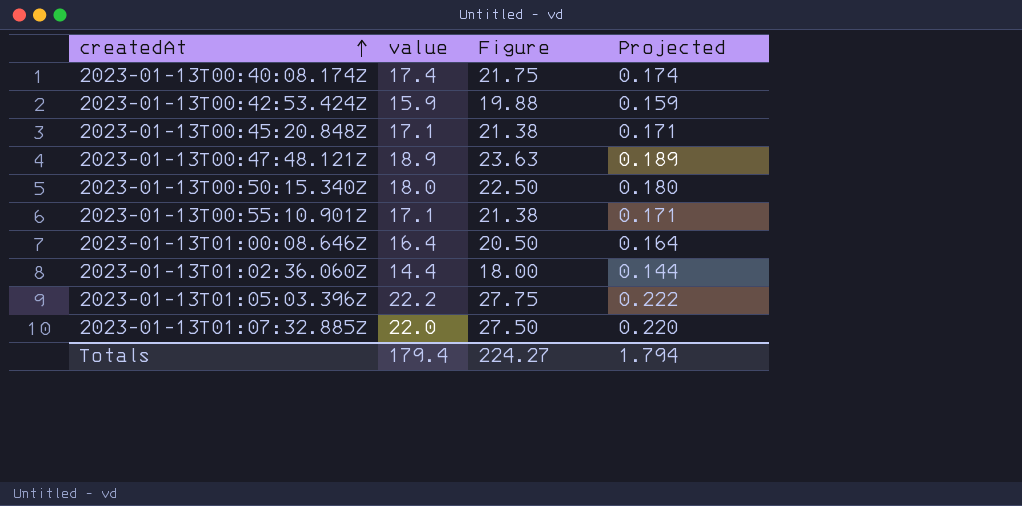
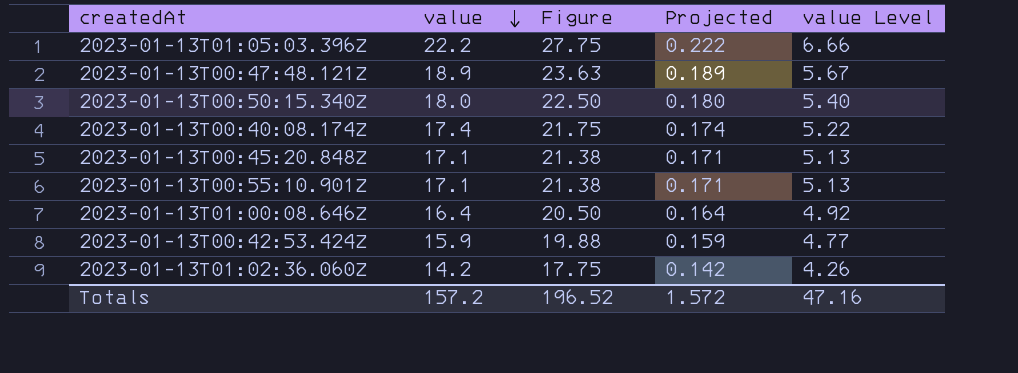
row order: createdAt ascending -> value descending
column value Level | formula: none -> [value] * 0.3
row 2023-01-13T01:07:32.885Z: 22.0 | 27.50 | 0.220 -> none
2023-01-13T01:02:36.060Z | value: 14.4 -> 14.2
2023-01-13T01:02:36.060Z | Figure: 18.00 -> 17.75
2023-01-13T01:02:36.060Z | Projected: 0.144 -> 0.142
Totals | value: 179.4 -> 157.2
Totals | Figure: 224.27 -> 196.52
Totals | Projected: 1.794 -> 1.572

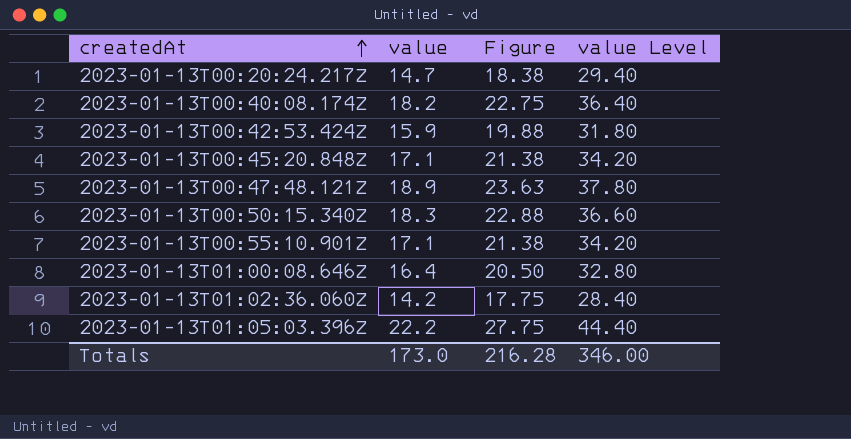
row order: value descending -> createdAt ascending
column Projected | formula: [value] * 0.01 -> none
column value Level | formula: [value] * 0.3 -> [value] * 2
row 2023-01-13T00:20:24.217Z: none -> 14.7 | 18.38 | 29.40
2023-01-13T00:40:08.174Z | value: 17.4 -> 18.2
2023-01-13T00:40:08.174Z | Figure: 21.75 -> 22.75
2023-01-13T00:50:15.340Z | value: 18.0 -> 18.3
2023-01-13T00:50:15.340Z | Figure: 22.50 -> 22.88
Totals | value: 157.2 -> 173.0
Totals | Figure: 196.52 -> 216.28
Totals | value Level: 47.16 -> 346.00

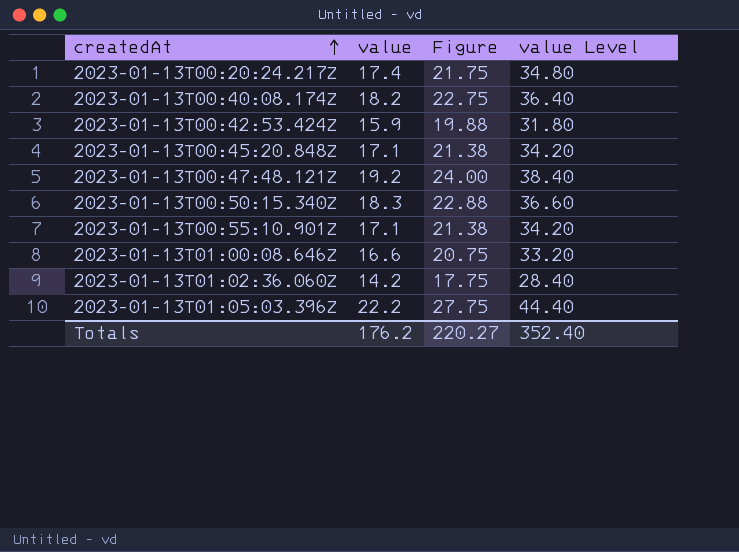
2023-01-13T00:20:24.217Z | value: 14.7 -> 17.4
2023-01-13T00:20:24.217Z | Figure: 18.38 -> 21.75
2023-01-13T00:20:24.217Z | value Level: 29.40 -> 34.80
2023-01-13T00:47:48.121Z | value: 18.9 -> 19.2
2023-01-13T00:47:48.121Z | Figure: 23.63 -> 24.00
2023-01-13T00:47:48.121Z | value Level: 37.80 -> 38.40
2023-01-13T01:00:08.646Z | value: 16.4 -> 16.6
2023-01-13T01:00:08.646Z | Figure: 20.50 -> 20.75
2023-01-13T01:00:08.646Z | value Level: 32.80 -> 33.20
Totals | value: 173.0 -> 176.2
Totals | Figure: 216.28 -> 220.27
Totals | value Level: 346.00 -> 352.40

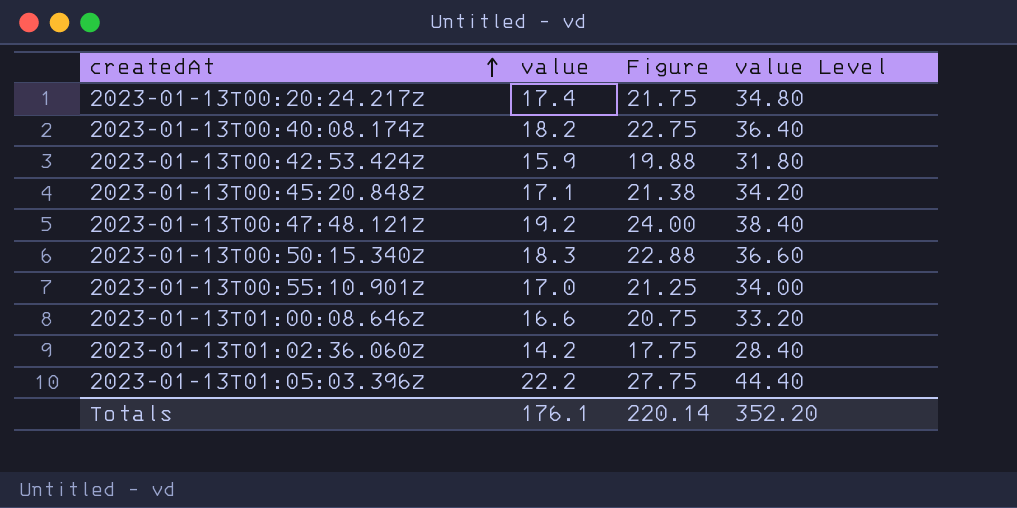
2023-01-13T00:55:10.901Z | value: 17.1 -> 17.0
2023-01-13T00:55:10.901Z | Figure: 21.38 -> 21.25
2023-01-13T00:55:10.901Z | value Level: 34.20 -> 34.00
Totals | value: 176.2 -> 176.1
Totals | Figure: 220.27 -> 220.14
Totals | value Level: 352.40 -> 352.20

